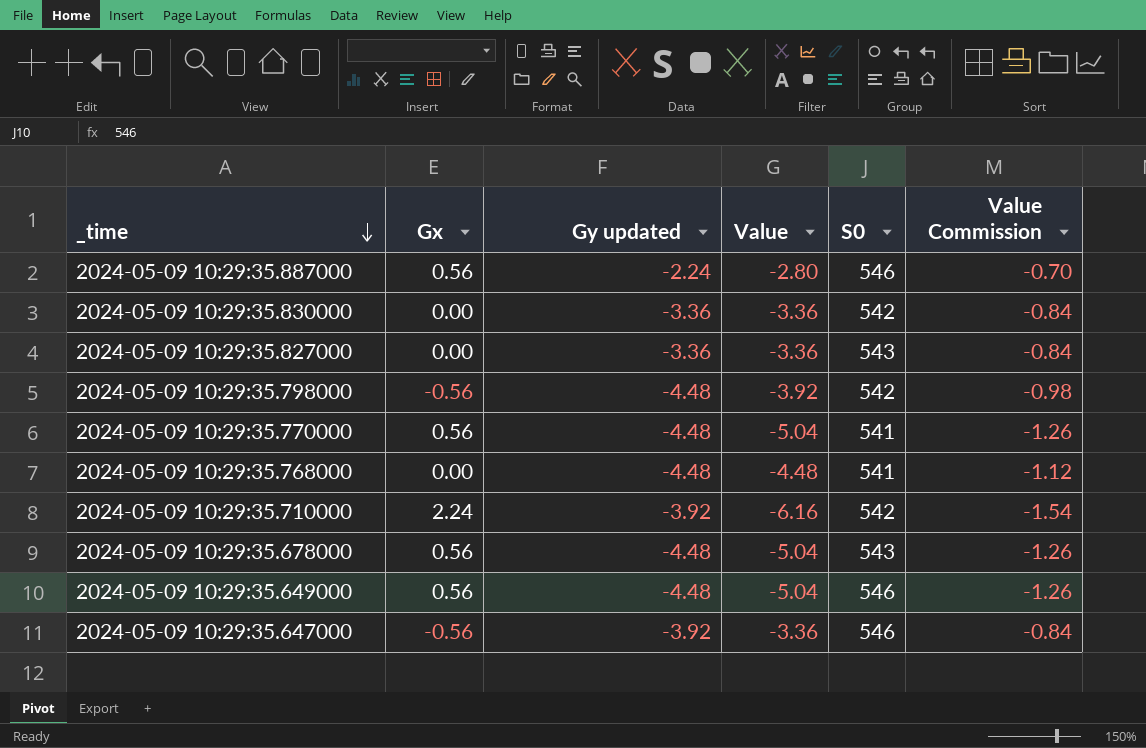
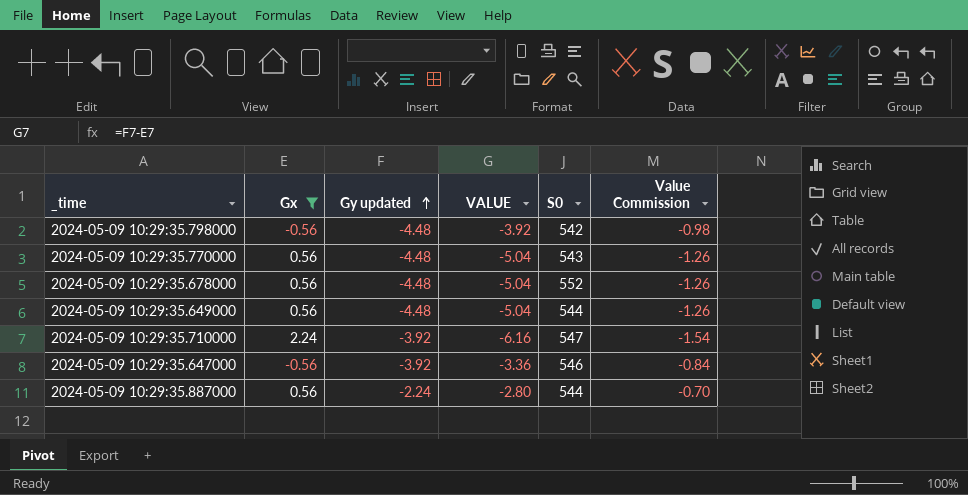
filter: none -> Gx != 0.00
row order: _time descending -> Gy updated ascending
column name: Value -> VALUE
2024-05-09 10:29:35.770000 | S0: 541 -> 543
2024-05-09 10:29:35.678000 | S0: 543 -> 552
2024-05-09 10:29:35.649000 | S0: 546 -> 544
2024-05-09 10:29:35.710000 | S0: 542 -> 547
2024-05-09 10:29:35.887000 | S0: 546 -> 544

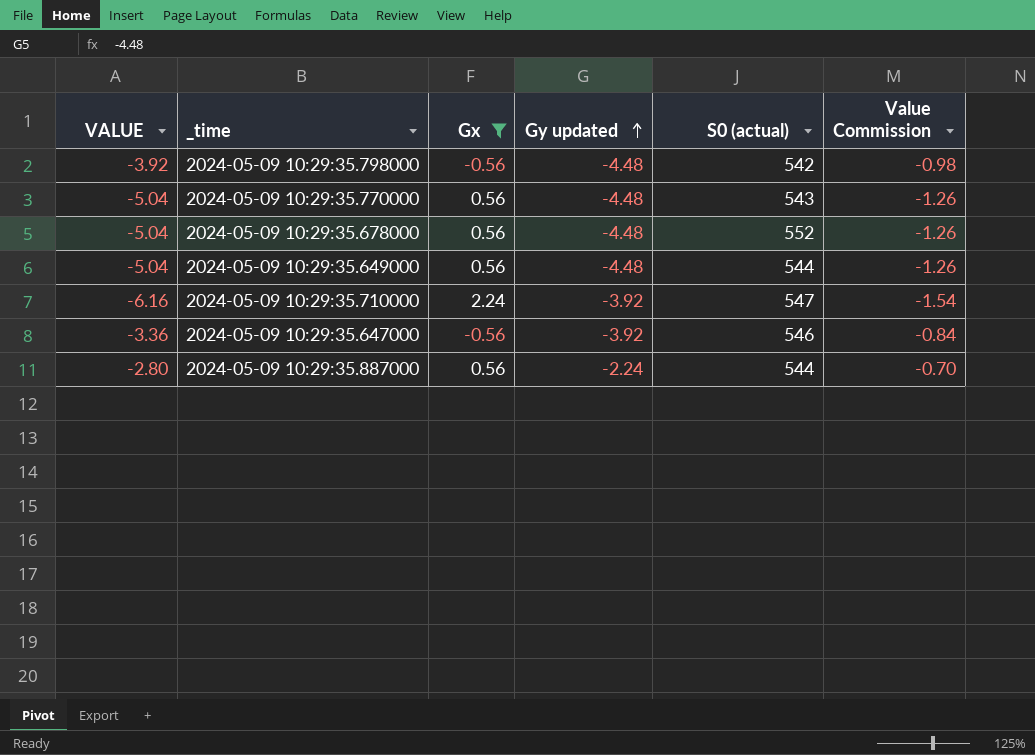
column VALUE | position: 4 -> 1
column name: S0 -> S0 (actual)

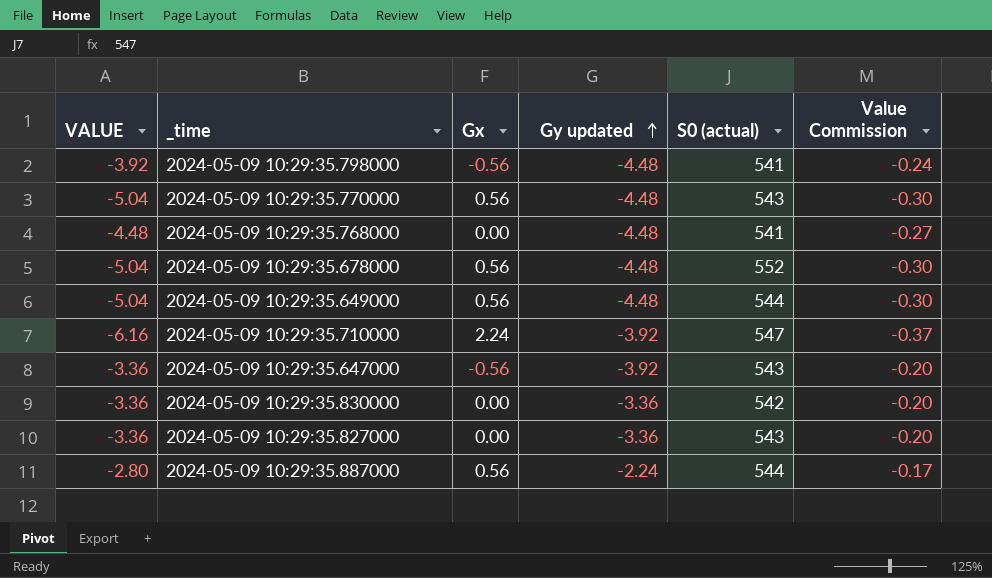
filter: Gx != 0.00 -> none
column Value Commission | formula: [VALUE] * 0.25 -> [VALUE] * 0.06
2024-05-09 10:29:35.798000 | S0 (actual): 542 -> 541
2024-05-09 10:29:35.647000 | S0 (actual): 546 -> 543

